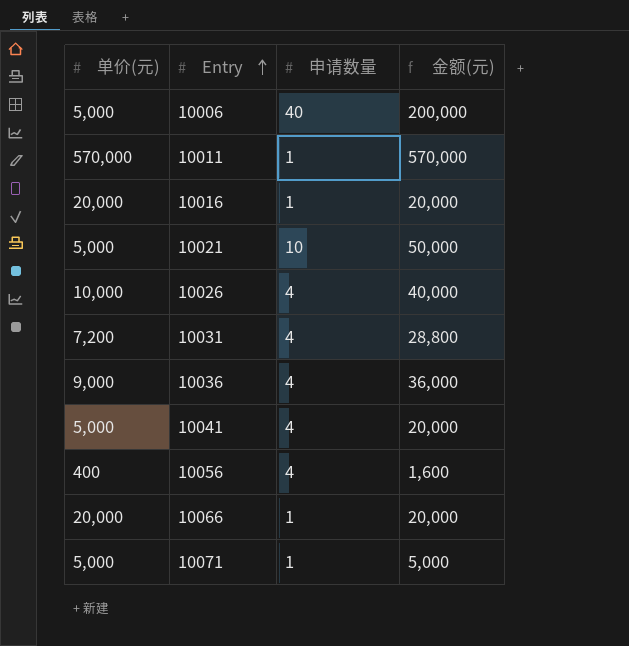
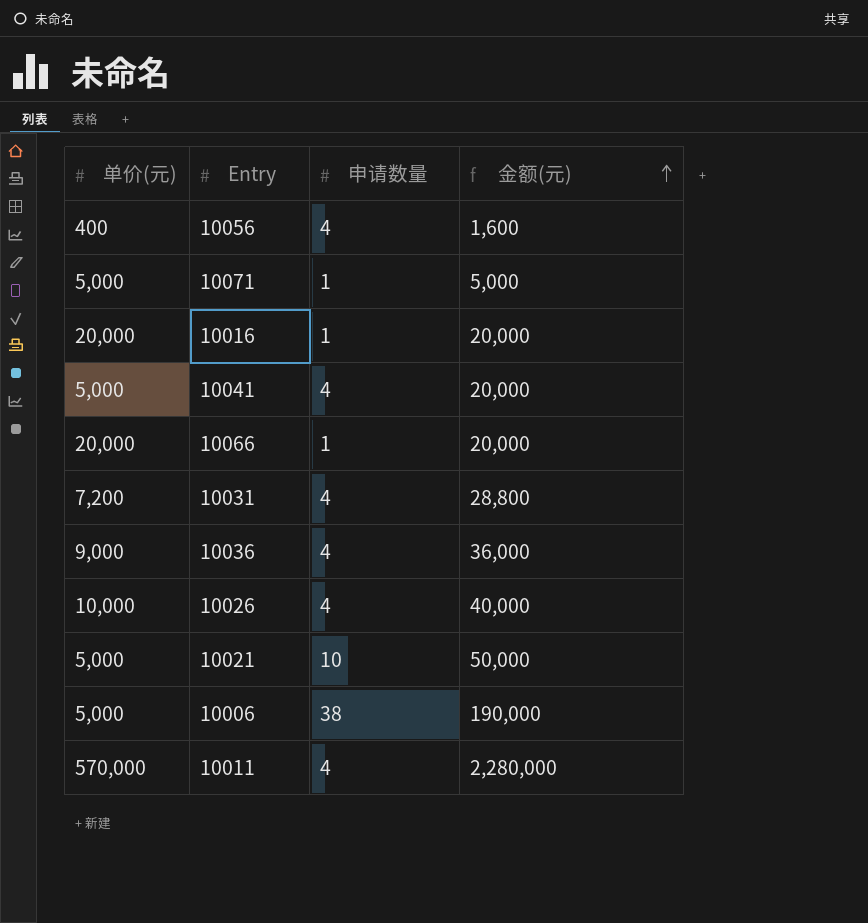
row order: Entry ascending -> 金额(元) ascending
10006 | 申请数量: 40 -> 38
10006 | 金额(元): 200,000 -> 190,000
10011 | 申请数量: 1 -> 4
10011 | 金额(元): 570,000 -> 2,280,000

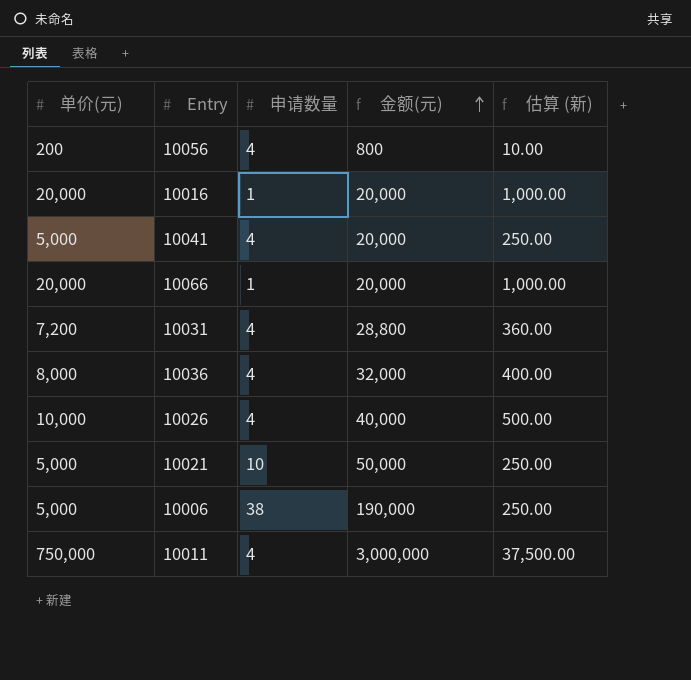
column 估算 (新) | formula: none -> [单价(元)] * 0.05
row 10071: 5,000 | 1 | 5,000 -> none
10056 | 单价(元): 400 -> 200
10056 | 金额(元): 1,600 -> 800
10036 | 单价(元): 9,000 -> 8,000
10036 | 金额(元): 36,000 -> 32,000
10011 | 单价(元): 570,000 -> 750,000
10011 | 金额(元): 2,280,000 -> 3,000,000

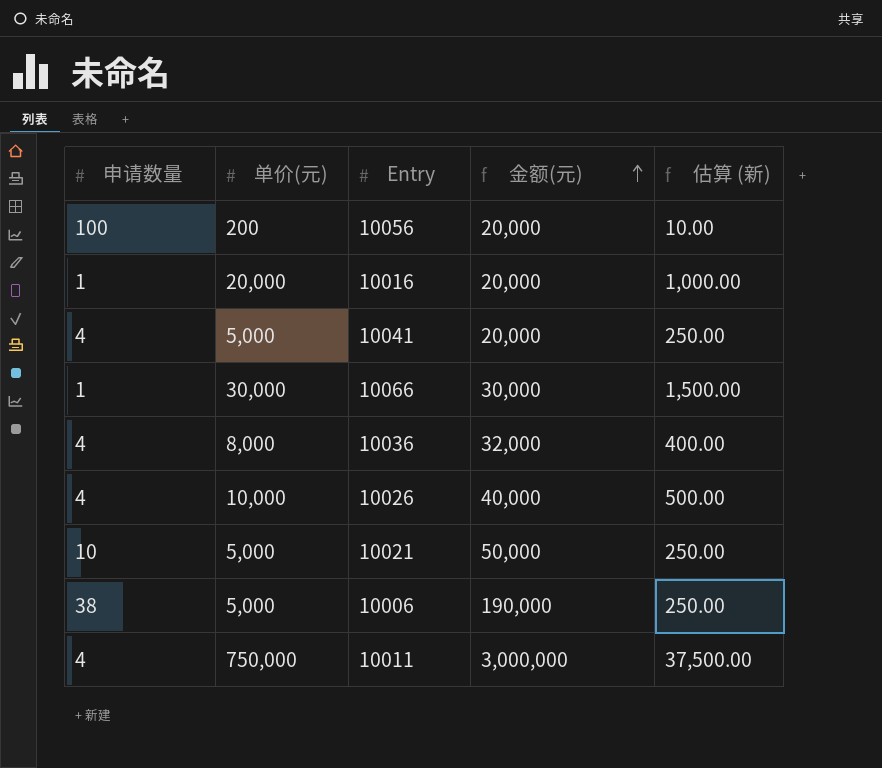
column 申请数量 | position: 3 -> 1
row 10031: 7,200 | 4 | 28,800 | 360.00 -> none
10056 | 申请数量: 4 -> 100
10056 | 金额(元): 800 -> 20,000
10066 | 单价(元): 20,000 -> 30,000
10066 | 金额(元): 20,000 -> 30,000
10066 | 估算 (新): 1,000.00 -> 1,500.00

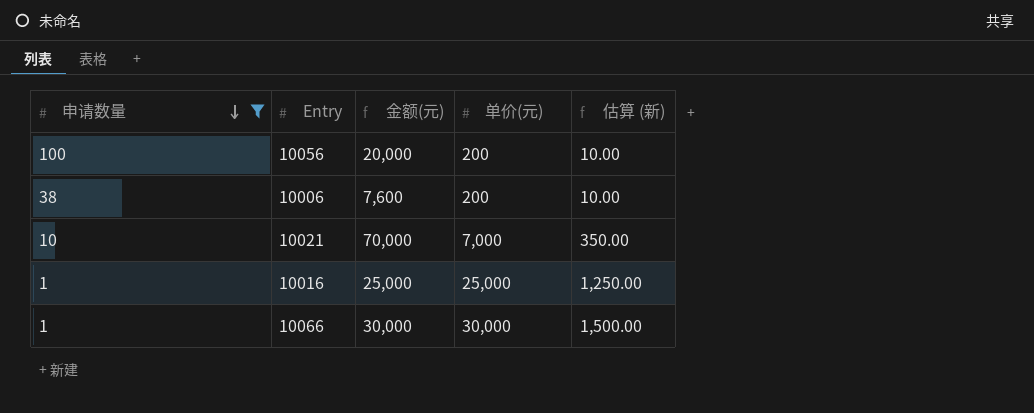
filter: none -> 申请数量 != 4
row order: 金额(元) ascending -> 申请数量 descending
column 单价(元) | position: 2 -> 4
10006 | 金额(元): 190,000 -> 7,600
10006 | 单价(元): 5,000 -> 200
10006 | 估算 (新): 250.00 -> 10.00
10021 | 金额(元): 50,000 -> 70,000
10021 | 单价(元): 5,000 -> 7,000
10021 | 估算 (新): 250.00 -> 350.00
10016 | 金额(元): 20,000 -> 25,000
10016 | 单价(元): 20,000 -> 25,000
10016 | 估算 (新): 1,000.00 -> 1,250.00

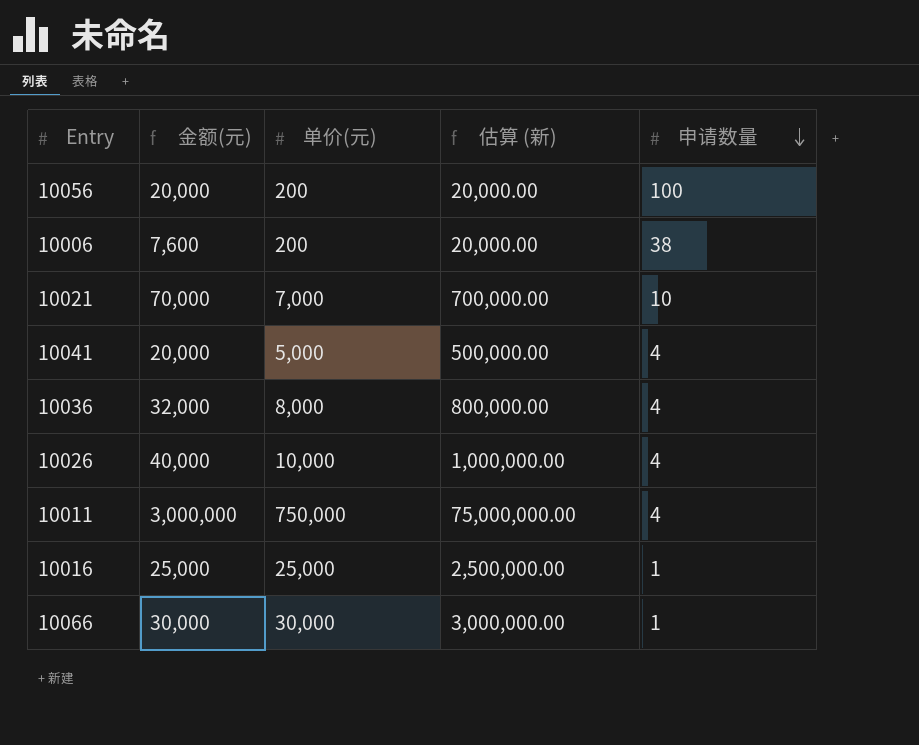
filter: 申请数量 != 4 -> none
column 估算 (新) | formula: [单价(元)] * 0.05 -> [单价(元)] * 100
column 申请数量 | position: 1 -> 5

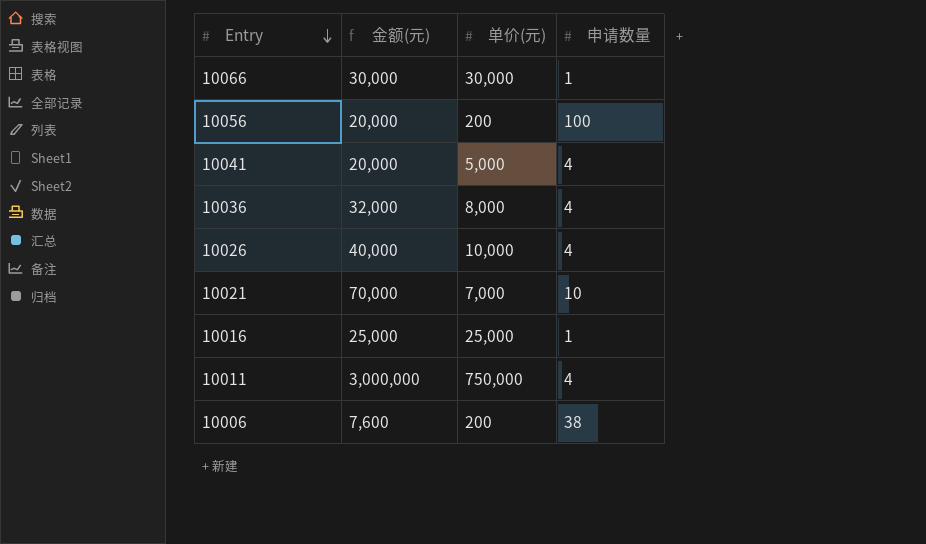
row order: 申请数量 descending -> Entry descending
column 估算 (新) | formula: [单价(元)] * 100 -> none

